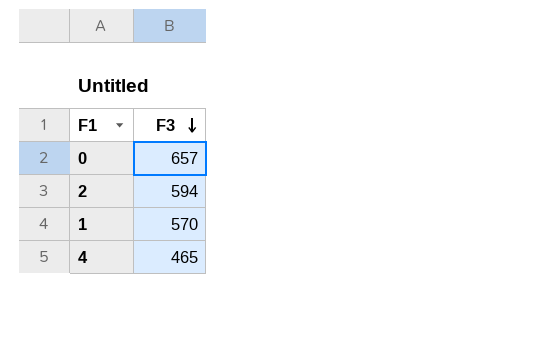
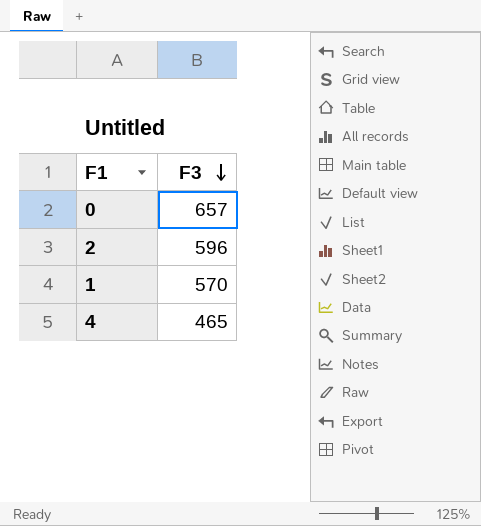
2 | F3: 594 -> 596

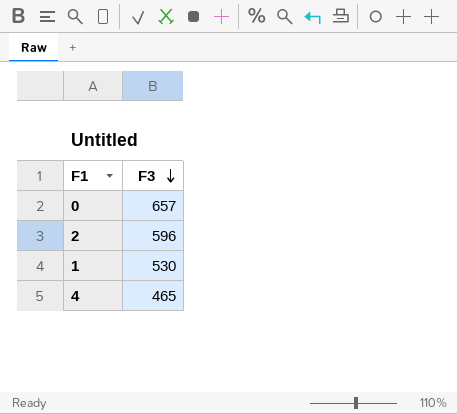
1 | F3: 570 -> 530

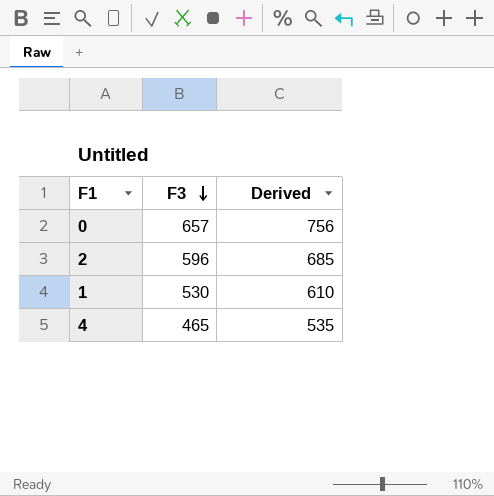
column Derived | formula: none -> [F3] * 1.15

